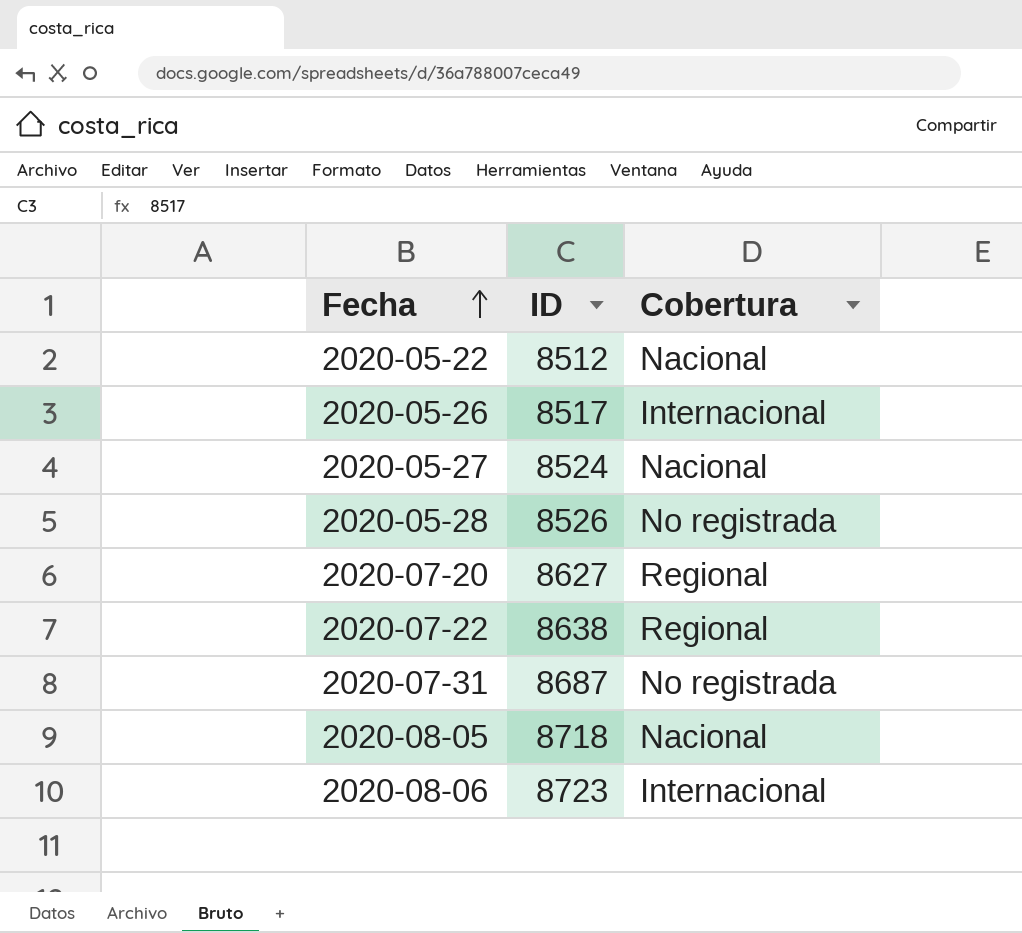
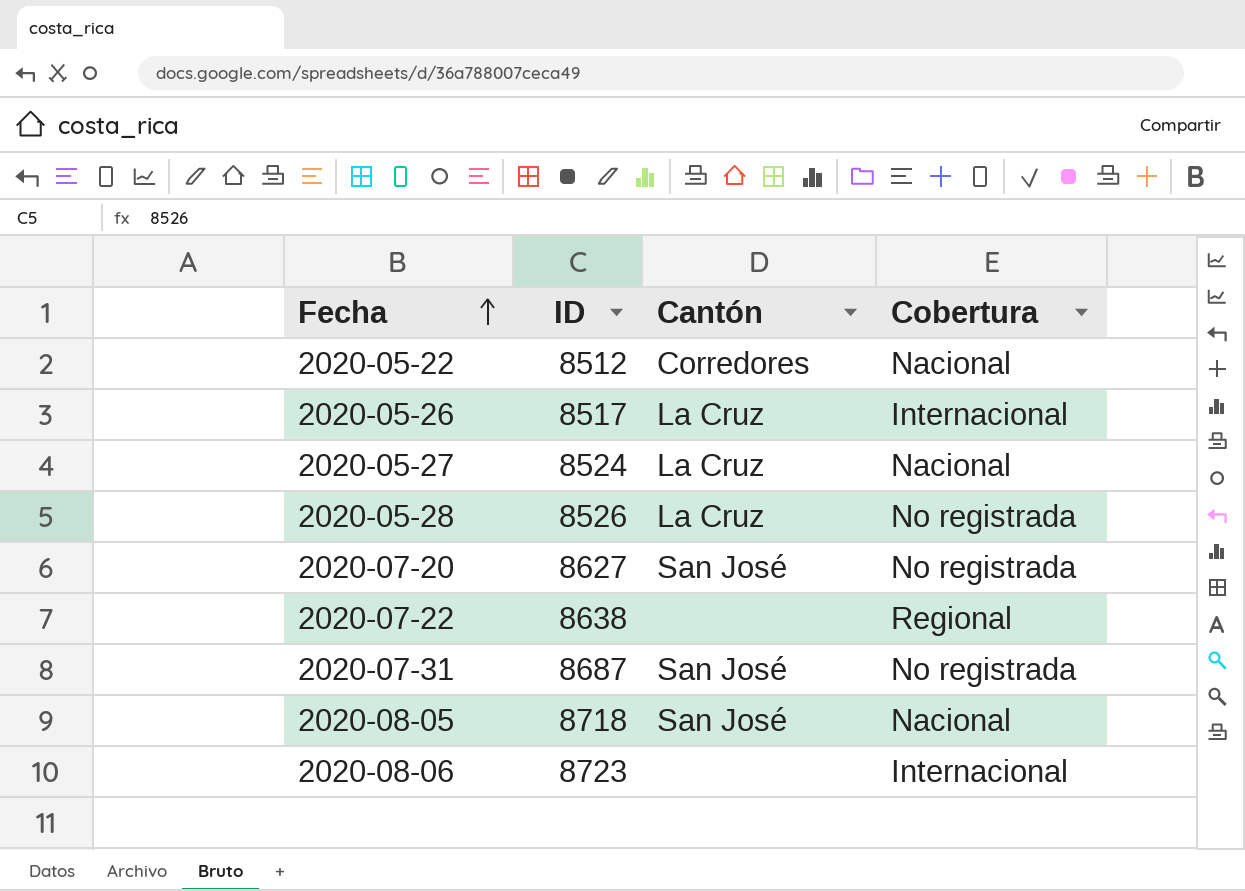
column Cantón | position: none -> 3
2020-07-20 | Cobertura: Regional -> No registrada

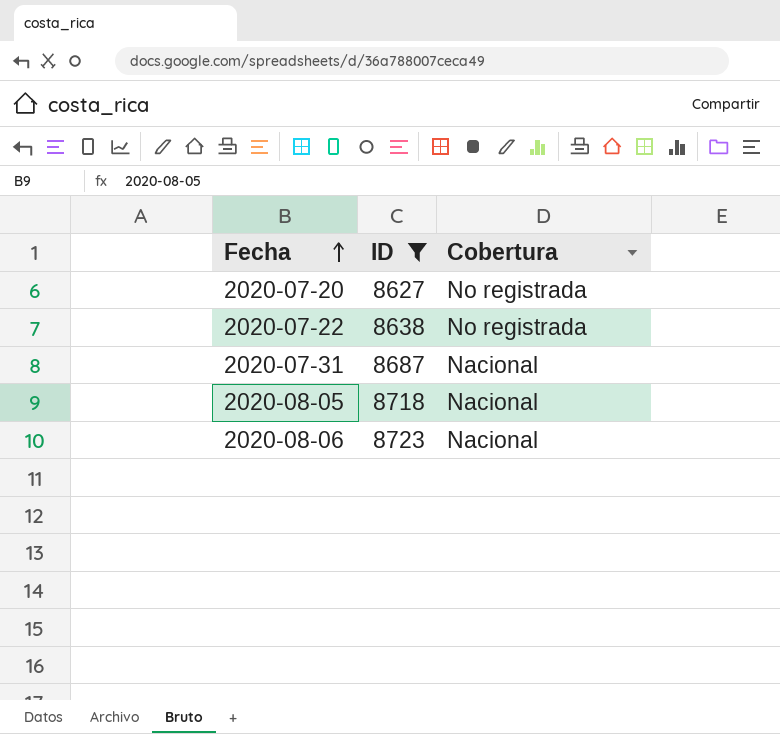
filter: none -> ID >= 8627
column Cantón | position: 3 -> none
2020-07-22 | Cobertura: Regional -> No registrada
2020-07-31 | Cobertura: No registrada -> Nacional
2020-08-06 | Cobertura: Internacional -> Nacional

